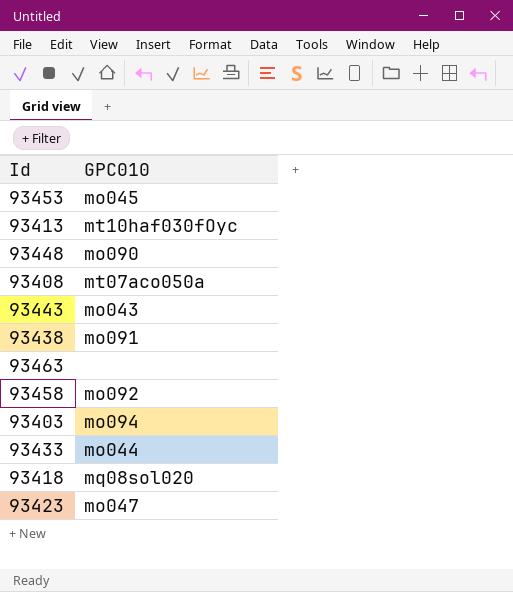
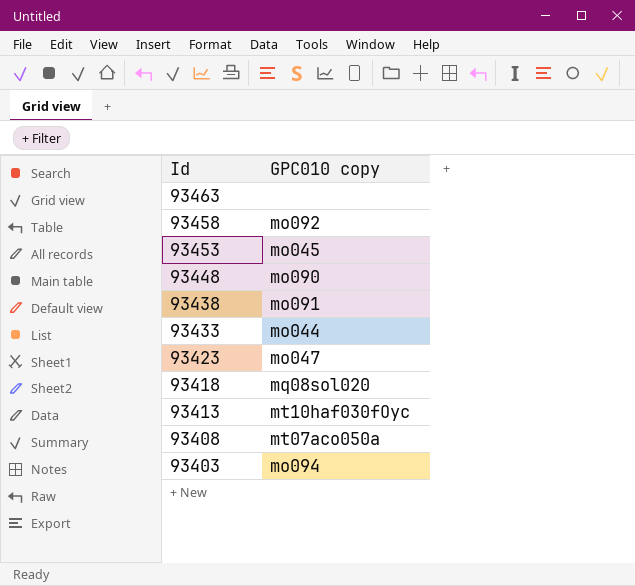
row order: none -> Id descending
column name: GPC010 -> GPC010 copy
row 93443: mo043 -> none

